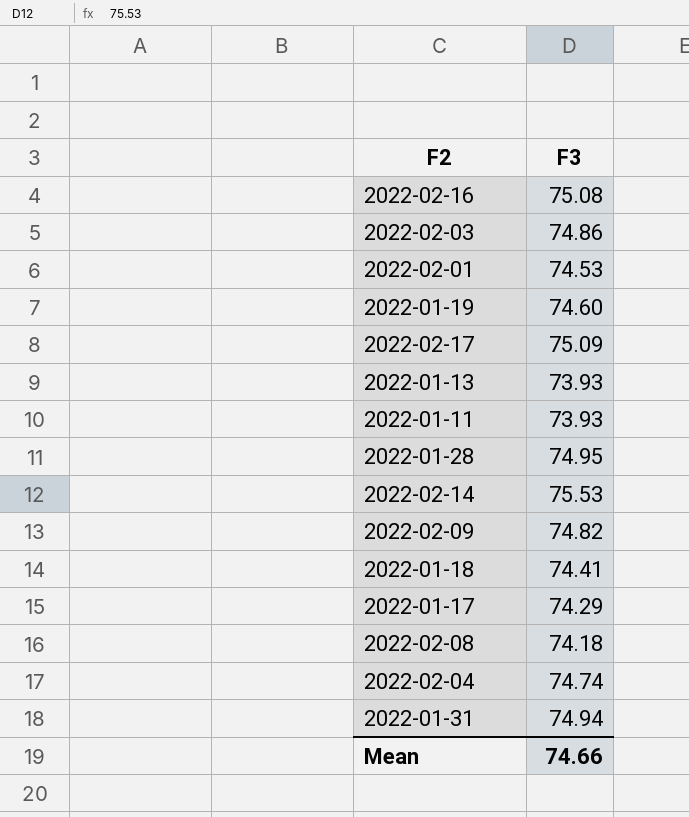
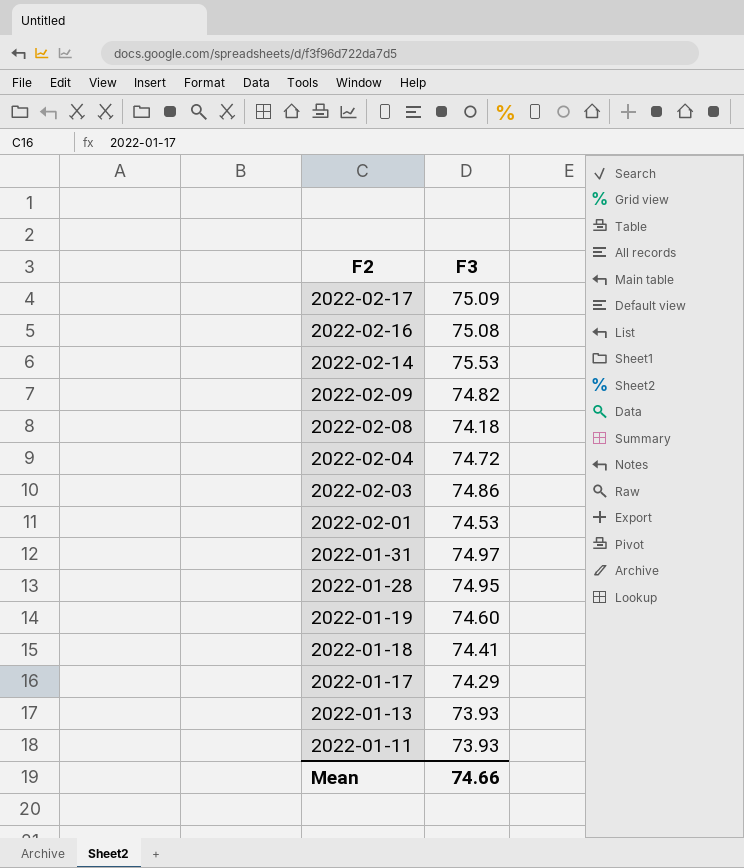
row order: none -> F2 descending
2022-02-04 | F3: 74.74 -> 74.72
2022-01-31 | F3: 74.94 -> 74.97

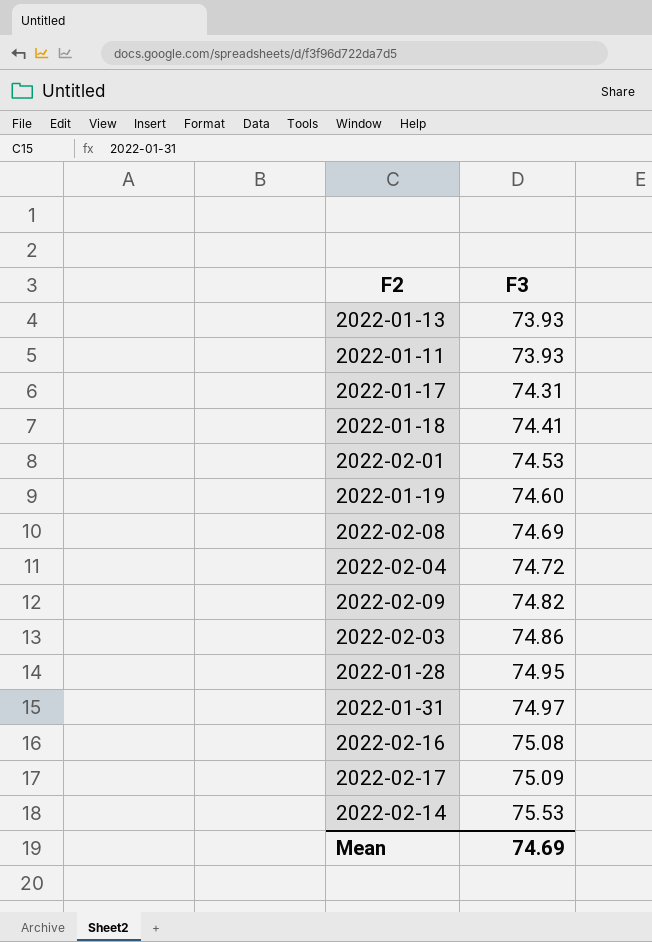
row order: F2 descending -> F3 ascending
2022-01-17 | F3: 74.29 -> 74.31
2022-02-08 | F3: 74.18 -> 74.69
Mean | F3: 74.66 -> 74.69

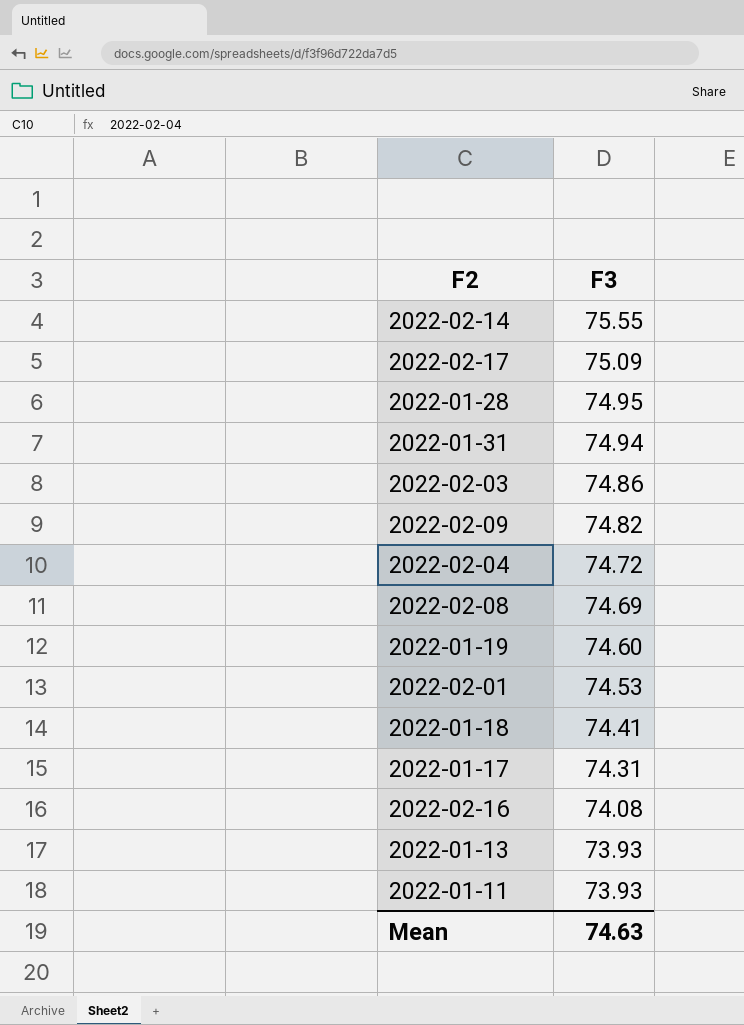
row order: F3 ascending -> F3 descending
2022-02-14 | F3: 75.53 -> 75.55
2022-01-31 | F3: 74.97 -> 74.94
2022-02-16 | F3: 75.08 -> 74.08
Mean | F3: 74.69 -> 74.63

